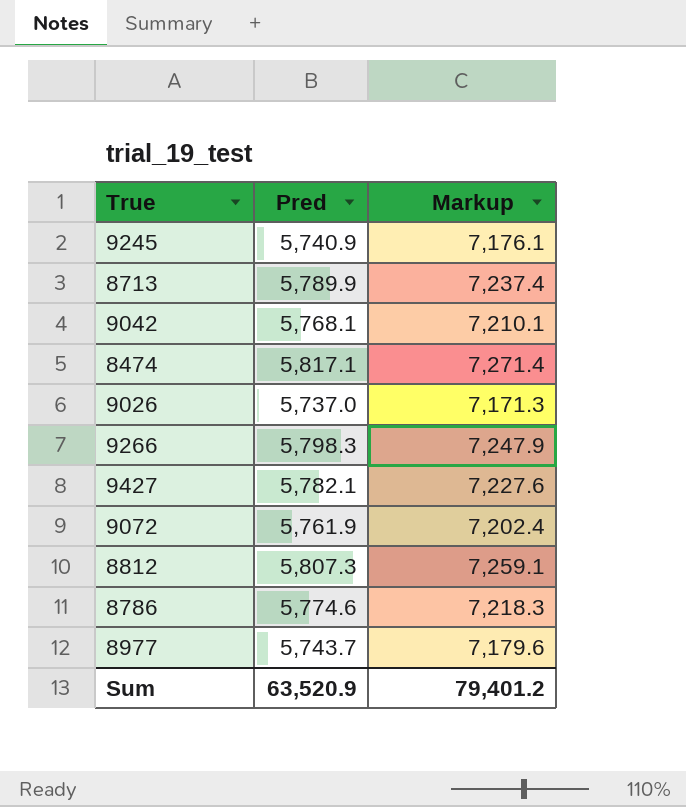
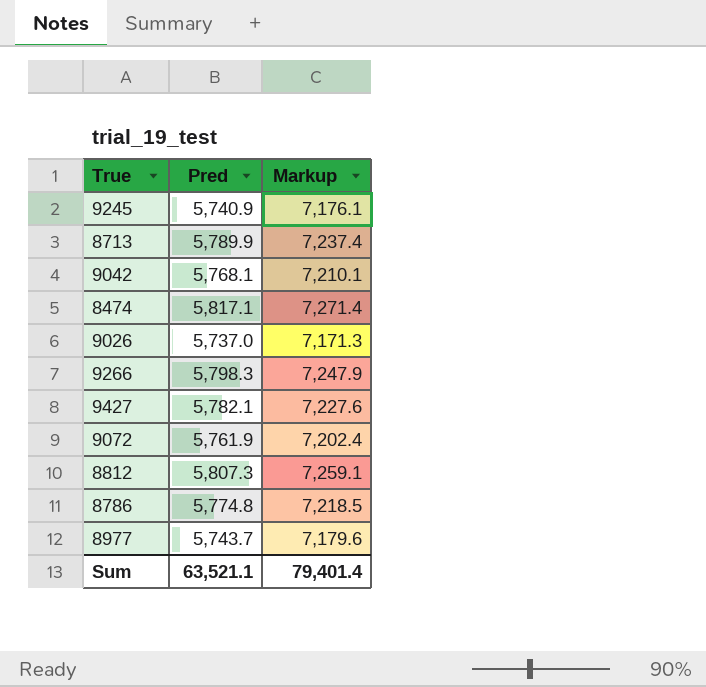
8786 | Pred: 5,774.6 -> 5,774.8
8786 | Markup: 7,218.3 -> 7,218.5
Sum | Pred: 63,520.9 -> 63,521.1
Sum | Markup: 79,401.2 -> 79,401.4

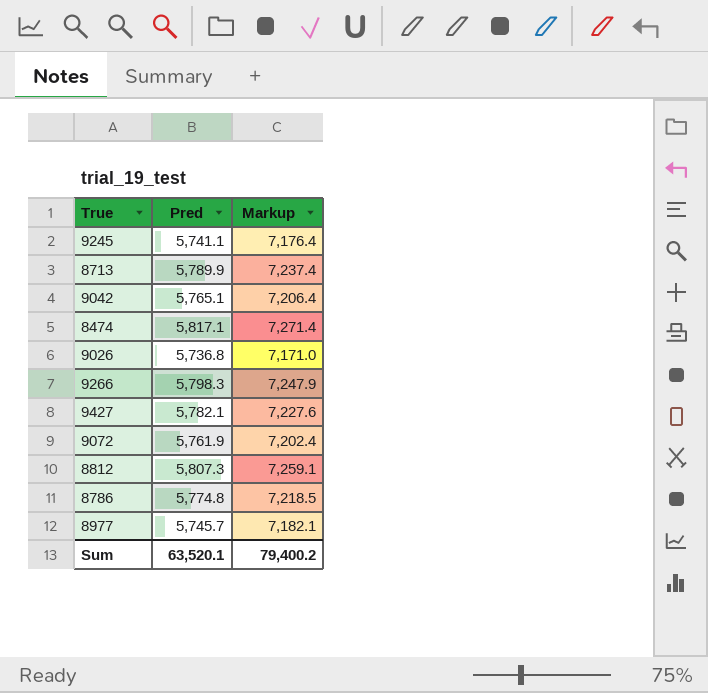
9245 | Pred: 5,740.9 -> 5,741.1
9245 | Markup: 7,176.1 -> 7,176.4
9042 | Pred: 5,768.1 -> 5,765.1
9042 | Markup: 7,210.1 -> 7,206.4
9026 | Pred: 5,737.0 -> 5,736.8
9026 | Markup: 7,171.3 -> 7,171.0
8977 | Pred: 5,743.7 -> 5,745.7
8977 | Markup: 7,179.6 -> 7,182.1
Sum | Pred: 63,521.1 -> 63,520.1
Sum | Markup: 79,401.4 -> 79,400.2

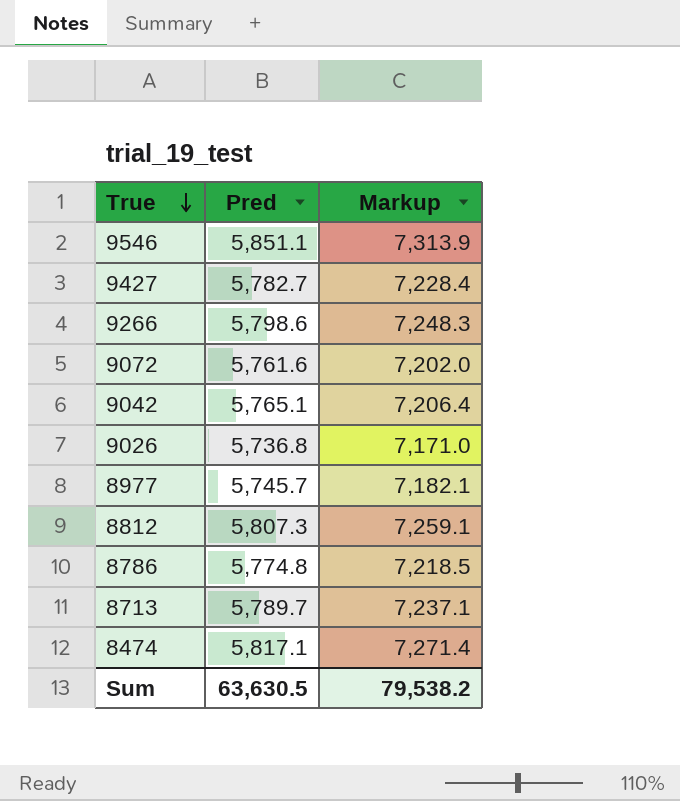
row order: none -> True descending
row 9245: 5,741.1 | 7,176.4 -> none
row 9546: none -> 5,851.1 | 7,313.9
9427 | Pred: 5,782.1 -> 5,782.7
9427 | Markup: 7,227.6 -> 7,228.4
9266 | Pred: 5,798.3 -> 5,798.6
9266 | Markup: 7,247.9 -> 7,248.3
9072 | Pred: 5,761.9 -> 5,761.6
9072 | Markup: 7,202.4 -> 7,202.0
8713 | Pred: 5,789.9 -> 5,789.7
8713 | Markup: 7,237.4 -> 7,237.1
Sum | Pred: 63,520.1 -> 63,630.5
Sum | Markup: 79,400.2 -> 79,538.2

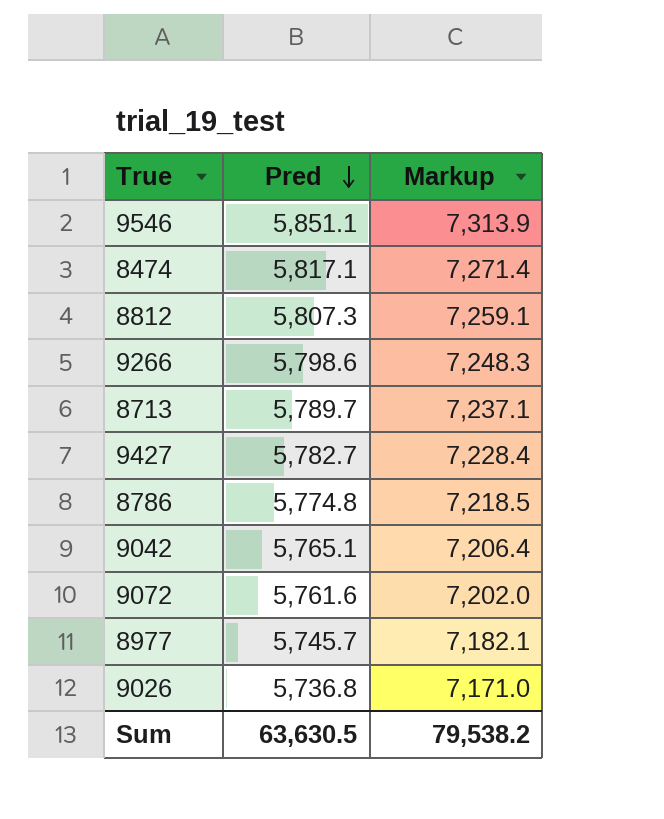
row order: True descending -> Pred descending

